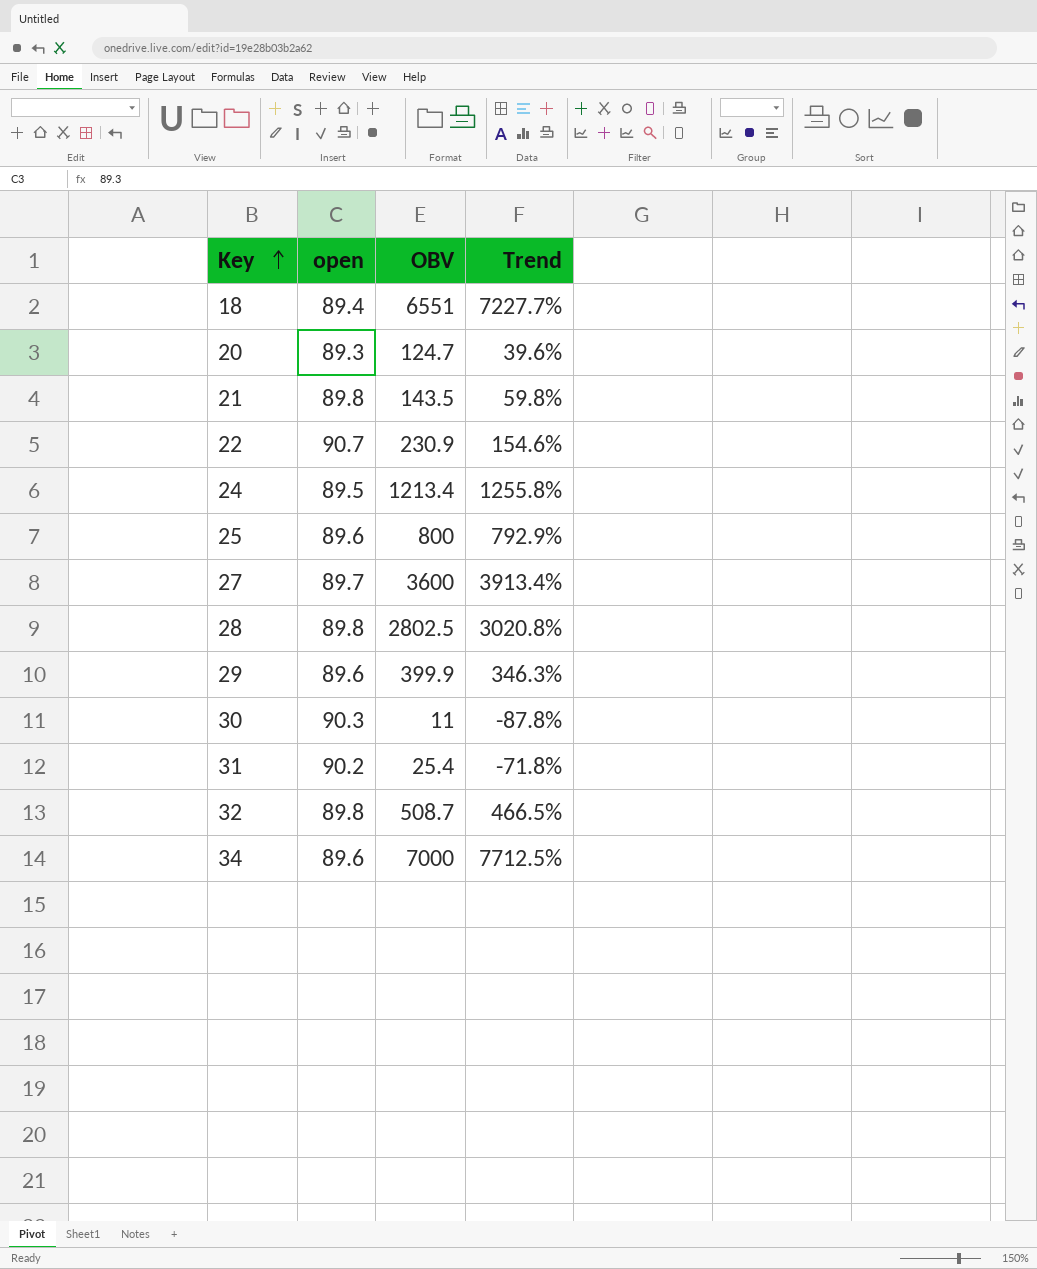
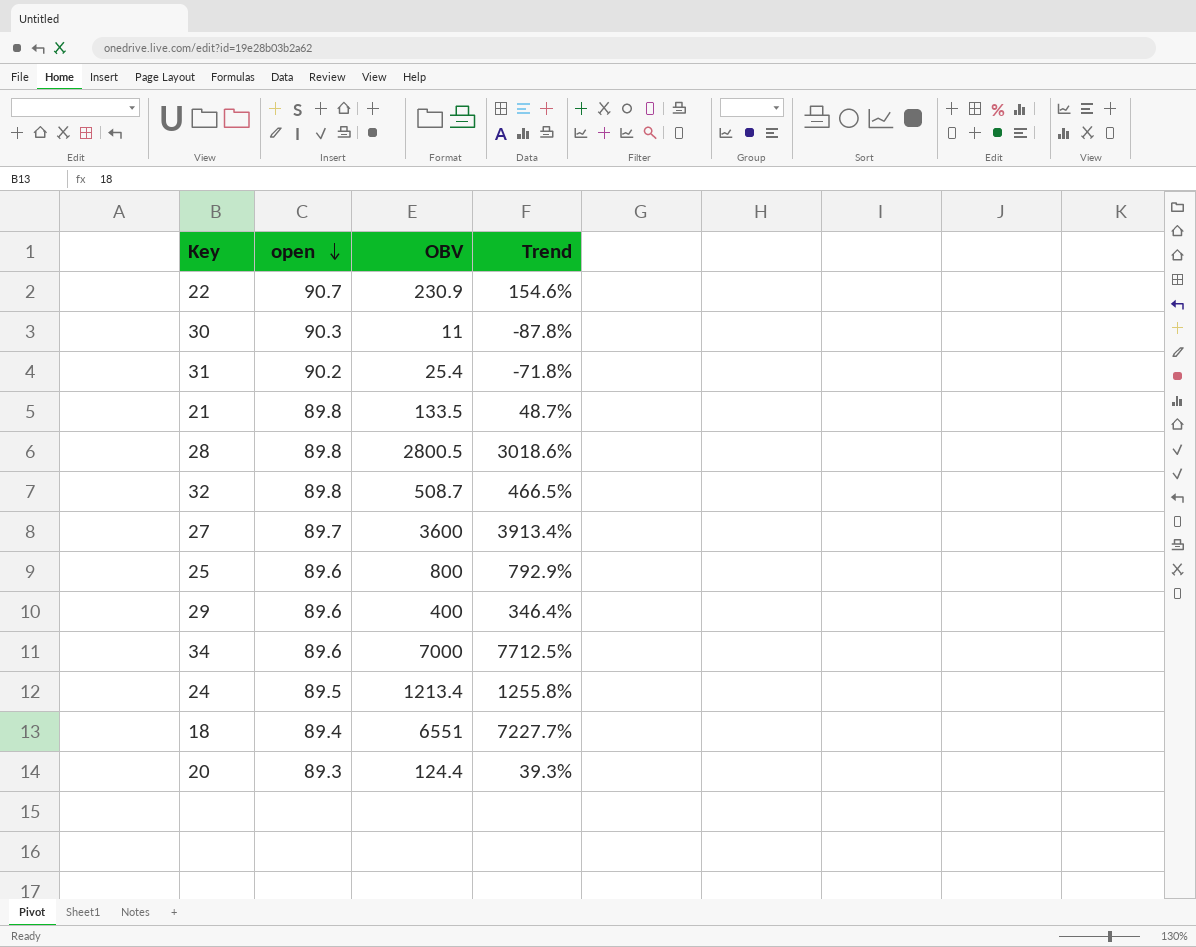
row order: Key ascending -> open descending
21 | OBV: 143.5 -> 133.5
21 | Trend: 59.8% -> 48.7%
28 | OBV: 2802.5 -> 2800.5
28 | Trend: 3020.8% -> 3018.6%
29 | OBV: 399.9 -> 400
29 | Trend: 346.3% -> 346.4%
20 | OBV: 124.7 -> 124.4
20 | Trend: 39.6% -> 39.3%

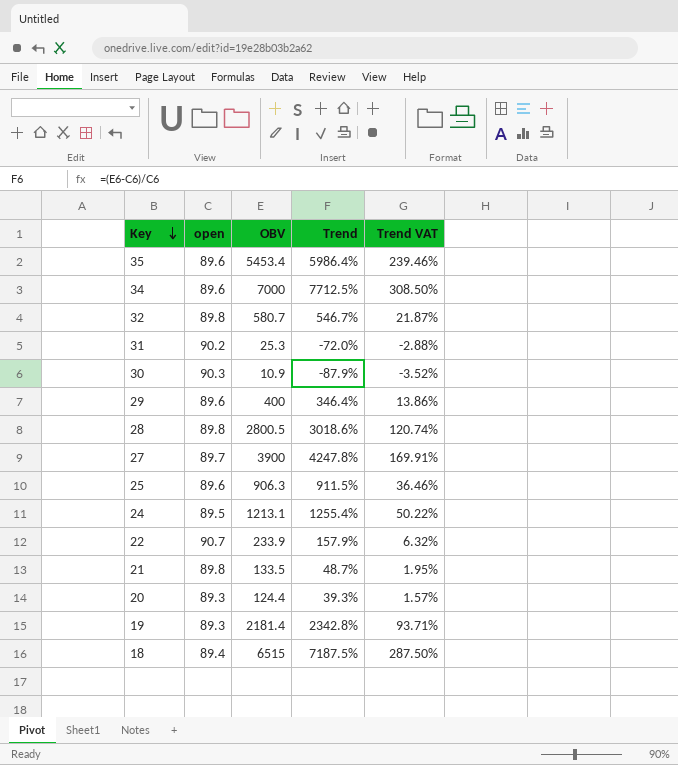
row order: open descending -> Key descending
column Trend VAT | formula: none -> [Trend] * 0.04
row 35: none -> 89.6 | 5453.4 | 5986.4% | 239.46%
32 | OBV: 508.7 -> 580.7
32 | Trend: 466.5% -> 546.7%
31 | OBV: 25.4 -> 25.3
31 | Trend: -71.8% -> -72.0%
30 | OBV: 11 -> 10.9
30 | Trend: -87.8% -> -87.9%
27 | OBV: 3600 -> 3900
27 | Trend: 3913.4% -> 4247.8%
25 | OBV: 800 -> 906.3
25 | Trend: 792.9% -> 911.5%
24 | OBV: 1213.4 -> 1213.1
24 | Trend: 1255.8% -> 1255.4%
22 | OBV: 230.9 -> 233.9
22 | Trend: 154.6% -> 157.9%
row 19: none -> 89.3 | 2181.4 | 2342.8% | 93.71%
18 | OBV: 6551 -> 6515
18 | Trend: 7227.7% -> 7187.5%

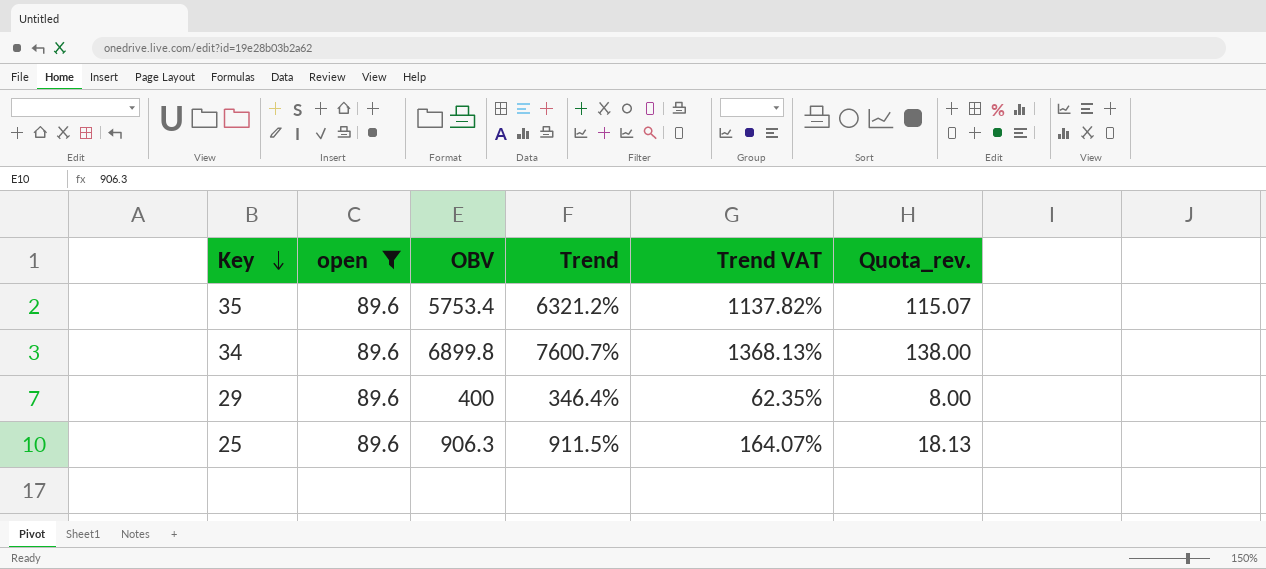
filter: none -> open = 89.6
column Trend VAT | formula: [Trend] * 0.04 -> [Trend] * 0.18
column Quota_rev. | formula: none -> [OBV] * 0.02
35 | OBV: 5453.4 -> 5753.4
35 | Trend: 5986.4% -> 6321.2%
34 | OBV: 7000 -> 6899.8
34 | Trend: 7712.5% -> 7600.7%

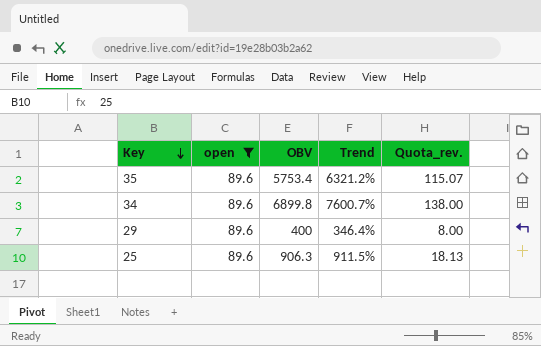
column Trend VAT | formula: [Trend] * 0.18 -> none

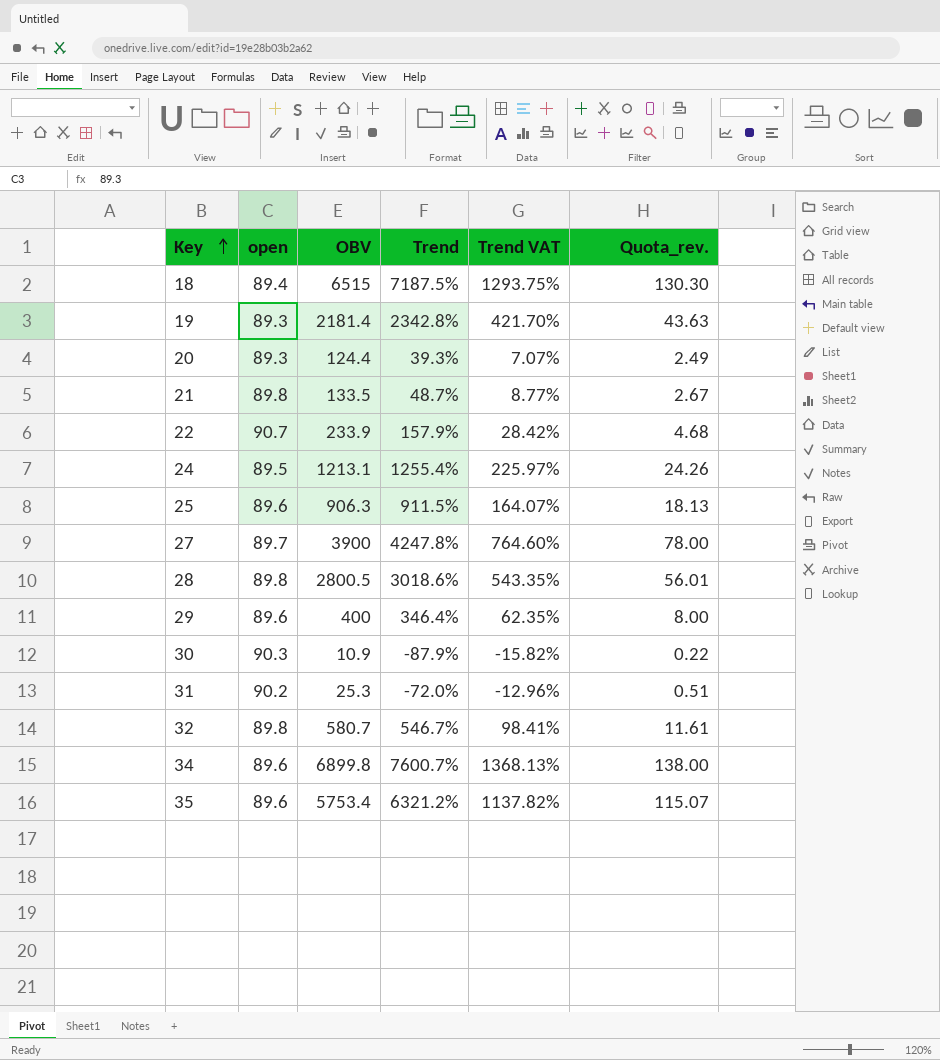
filter: open = 89.6 -> none
row order: Key descending -> Key ascending
column Trend VAT | formula: none -> [Trend] * 0.18

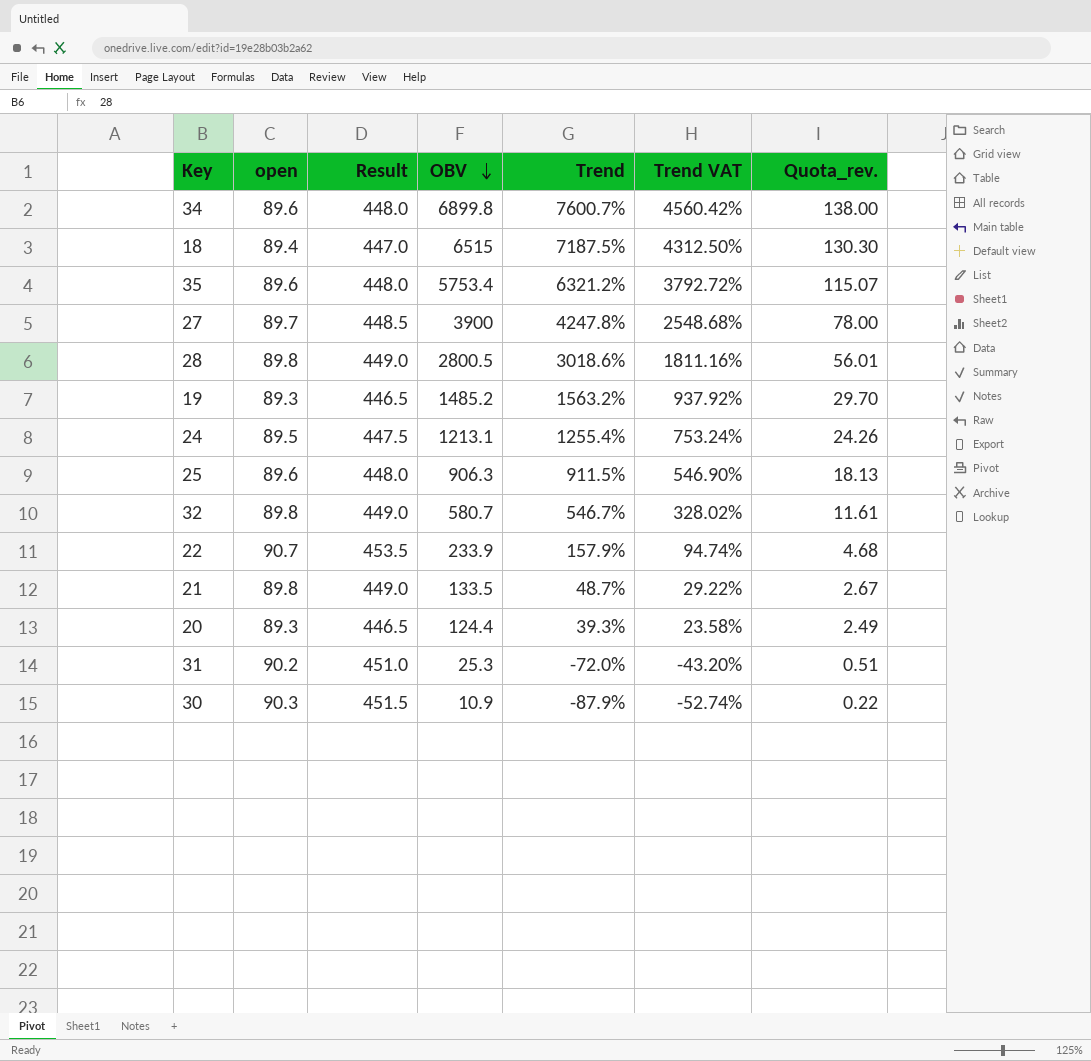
row order: Key ascending -> OBV descending
column Result | formula: none -> [open] * 5
column Trend VAT | formula: [Trend] * 0.18 -> [Trend] * 0.6
row 29: 89.6 | 400 | 346.4% | 62.35% | 8.00 -> none
19 | OBV: 2181.4 -> 1485.2
19 | Trend: 2342.8% -> 1563.2%
19 | Quota_rev.: 43.63 -> 29.70

